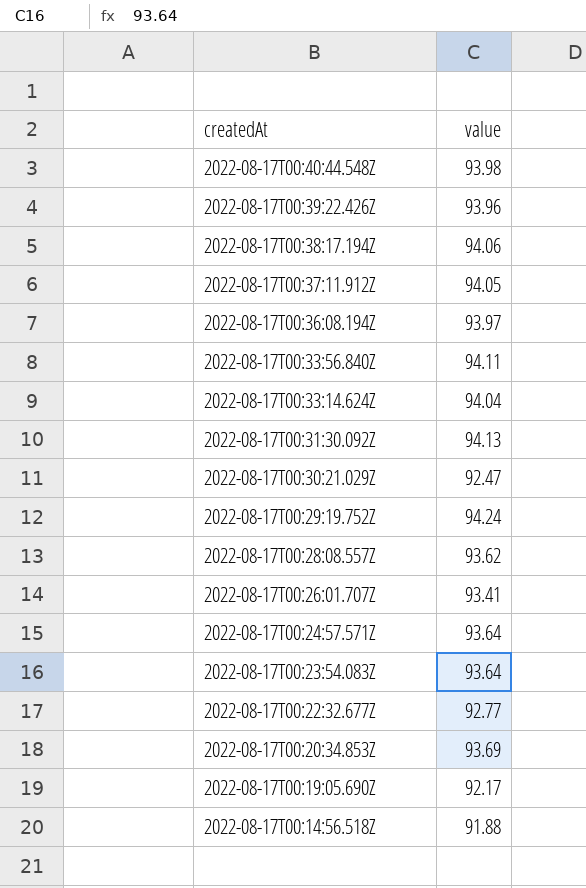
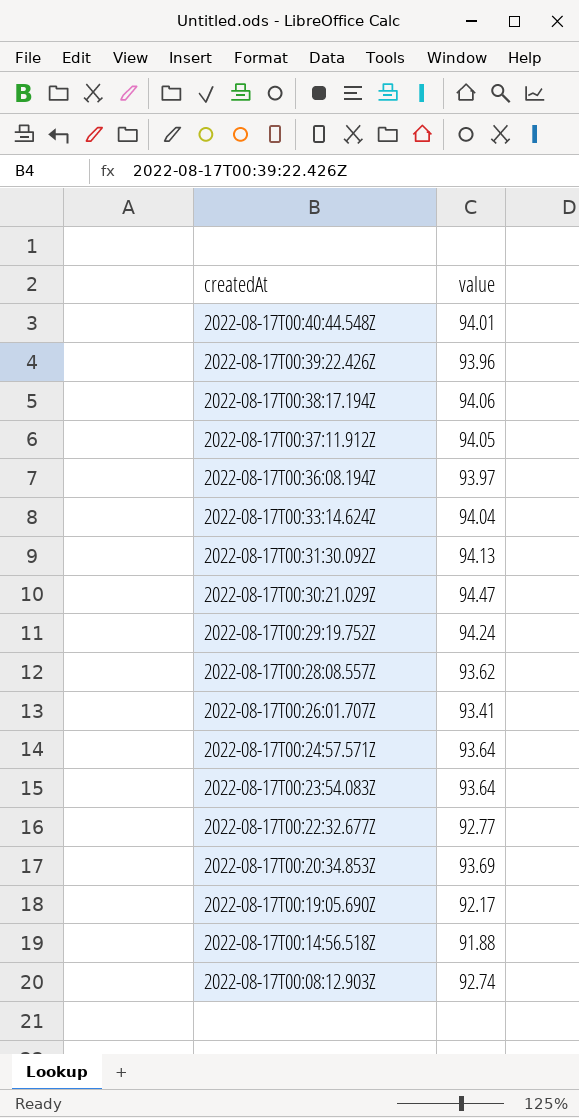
row 2022-08-17T00:33:56.840Z: 94.11 -> none
2022-08-17T00:40:44.548Z | value: 93.98 -> 94.01
2022-08-17T00:30:21.029Z | value: 92.47 -> 94.47
row 2022-08-17T00:08:12.903Z: none -> 92.74

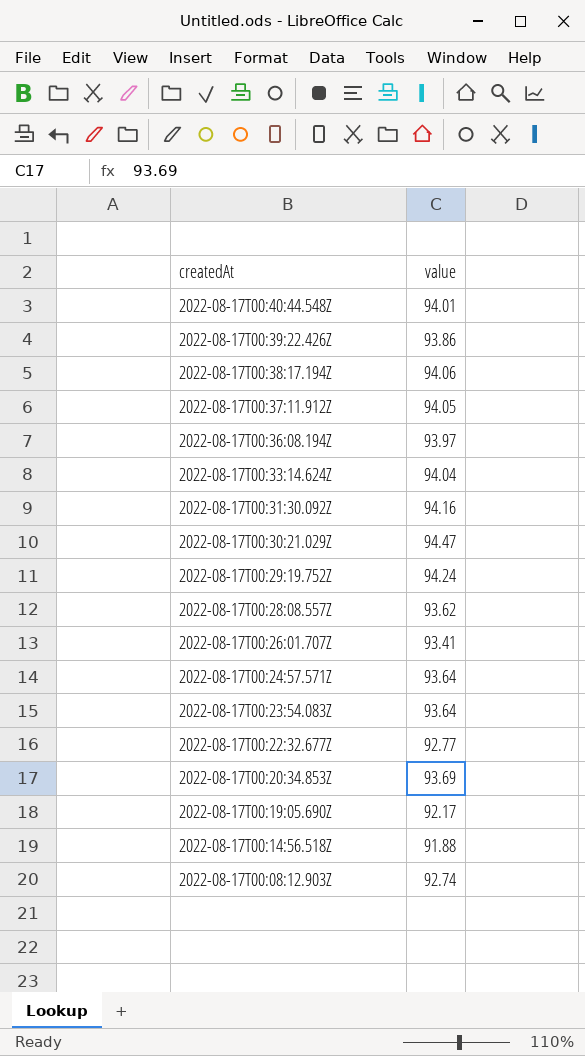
2022-08-17T00:39:22.426Z | value: 93.96 -> 93.86
2022-08-17T00:31:30.092Z | value: 94.13 -> 94.16

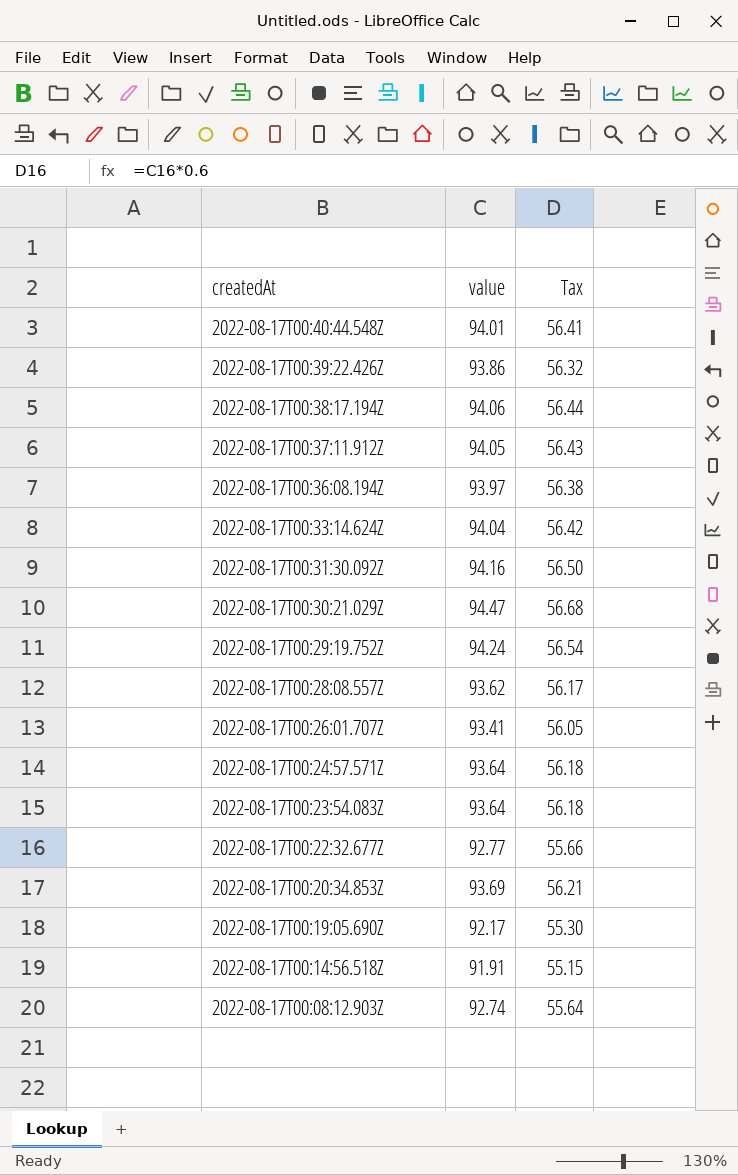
column Tax | formula: none -> [value] * 0.6
2022-08-17T00:14:56.518Z | value: 91.88 -> 91.91

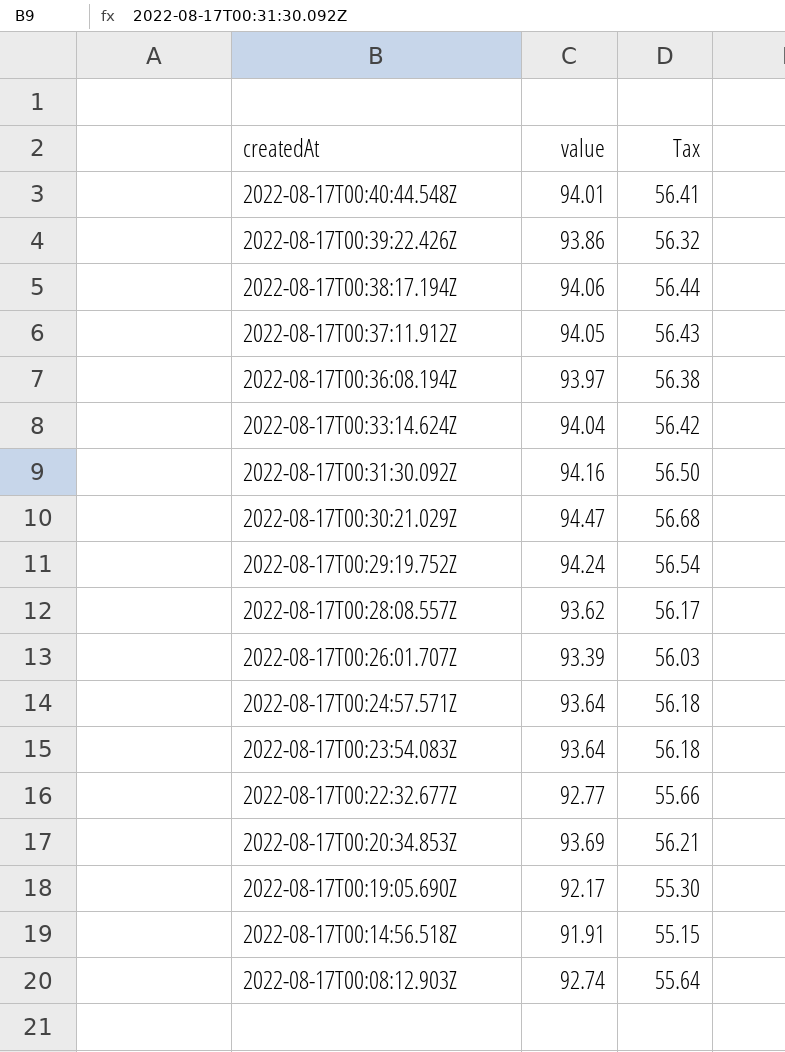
2022-08-17T00:26:01.707Z | value: 93.41 -> 93.39
2022-08-17T00:26:01.707Z | Tax: 56.05 -> 56.03

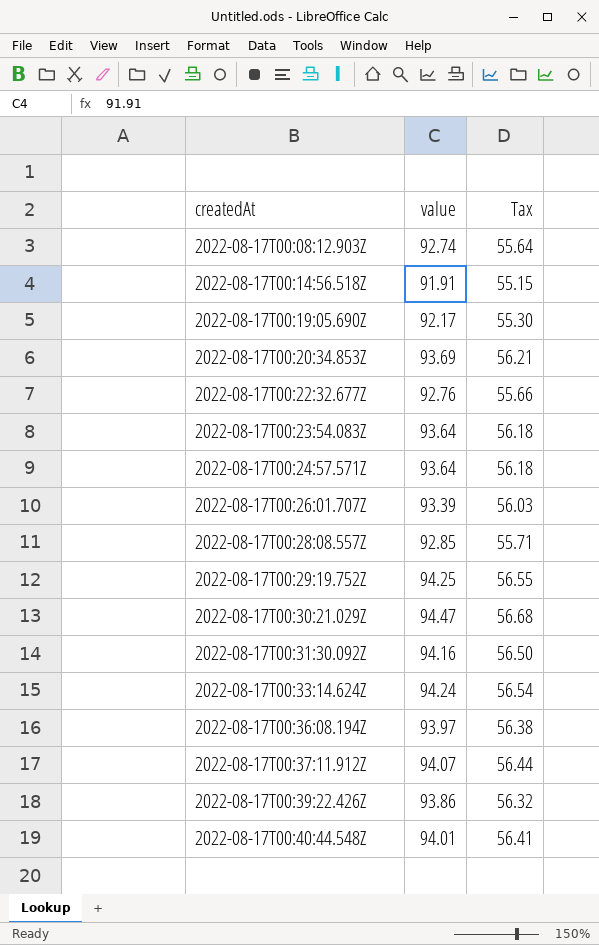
row order: createdAt descending -> createdAt ascending
row 2022-08-17T00:38:17.194Z: 94.06 | 56.44 -> none
2022-08-17T00:22:32.677Z | value: 92.77 -> 92.76
2022-08-17T00:28:08.557Z | value: 93.62 -> 92.85
2022-08-17T00:28:08.557Z | Tax: 56.17 -> 55.71
2022-08-17T00:29:19.752Z | value: 94.24 -> 94.25
2022-08-17T00:29:19.752Z | Tax: 56.54 -> 56.55
2022-08-17T00:33:14.624Z | value: 94.04 -> 94.24
2022-08-17T00:33:14.624Z | Tax: 56.42 -> 56.54
2022-08-17T00:37:11.912Z | value: 94.05 -> 94.07
2022-08-17T00:37:11.912Z | Tax: 56.43 -> 56.44

